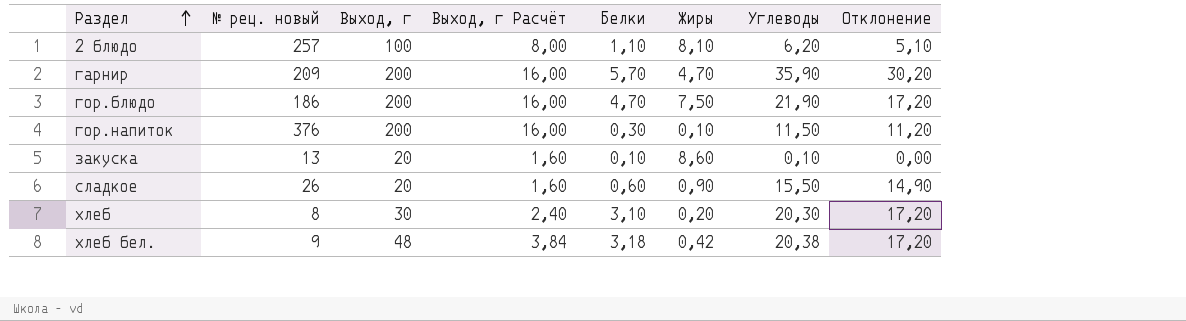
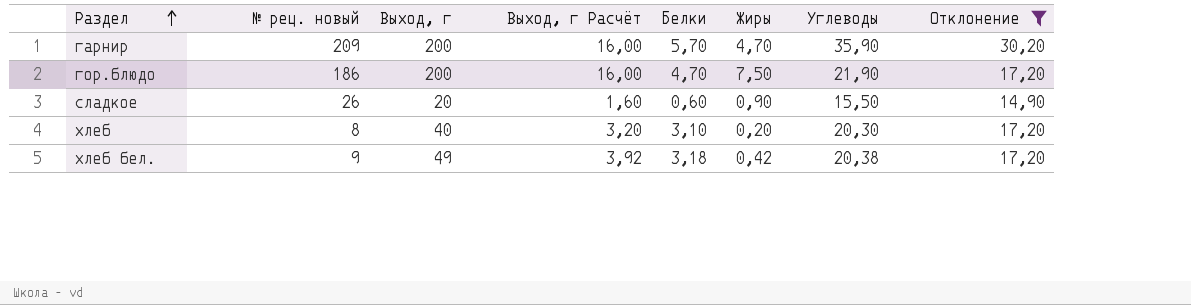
filter: none -> Отклонение >= 14,90
хлеб | Выход, г: 30 -> 40
хлеб | Выход, г Расчёт: 2,40 -> 3,20
хлеб бел. | Выход, г: 48 -> 49
хлеб бел. | Выход, г Расчёт: 3,84 -> 3,92

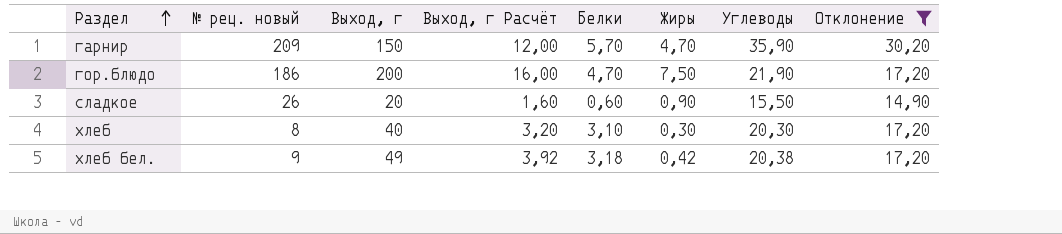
гарнир | Выход, г: 200 -> 150
гарнир | Выход, г Расчёт: 16,00 -> 12,00
хлеб | Жиры: 0,20 -> 0,30

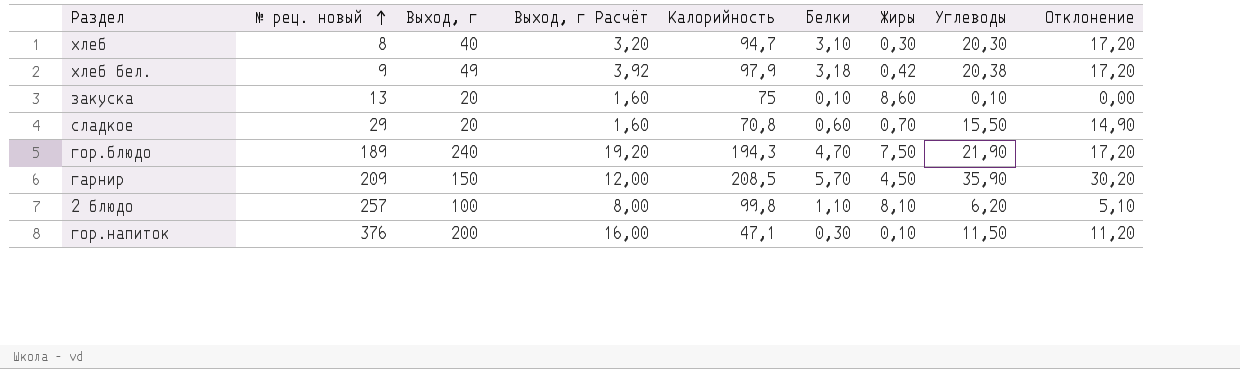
filter: Отклонение >= 14,90 -> none
row order: Раздел ascending -> № рец. новый ascending
column Калорийность | position: none -> 5
сладкое | № рец. новый: 26 -> 29
сладкое | Жиры: 0,90 -> 0,70
гор.блюдо | № рец. новый: 186 -> 189
гор.блюдо | Выход, г: 200 -> 240
гор.блюдо | Выход, г Расчёт: 16,00 -> 19,20
гарнир | Жиры: 4,70 -> 4,50

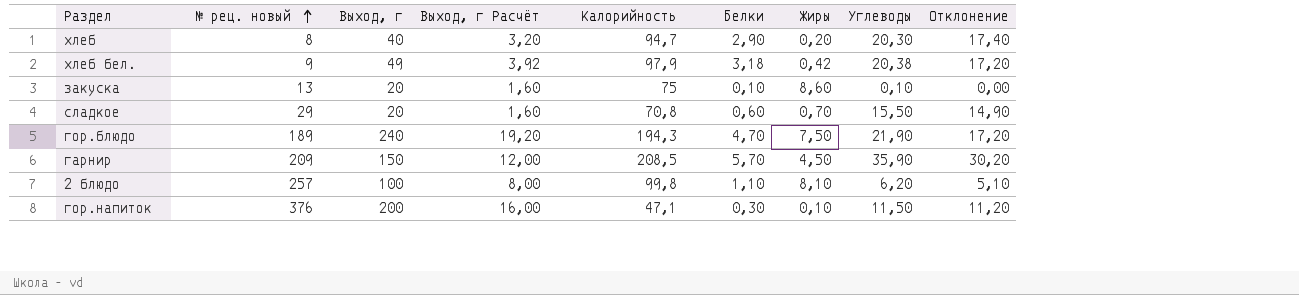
хлеб | Белки: 3,10 -> 2,90
хлеб | Жиры: 0,30 -> 0,20
хлеб | Отклонение: 17,20 -> 17,40

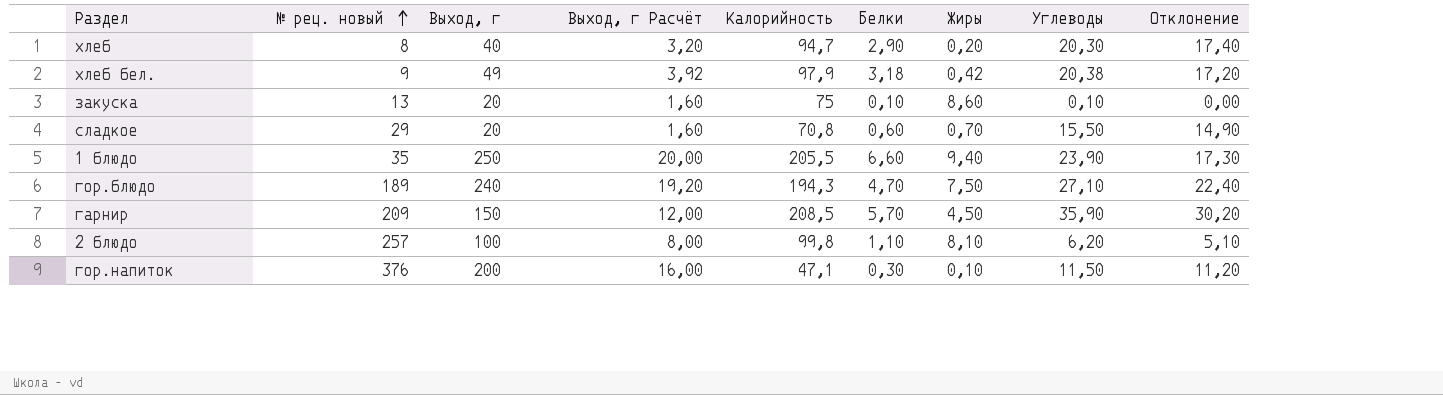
row 1 блюдо: none -> 35 | 250 | 20,00 | 205,5 | 6,60 | 9,40 | 23,90 | 17,30
гор.блюдо | Углеводы: 21,90 -> 27,10
гор.блюдо | Отклонение: 17,20 -> 22,40

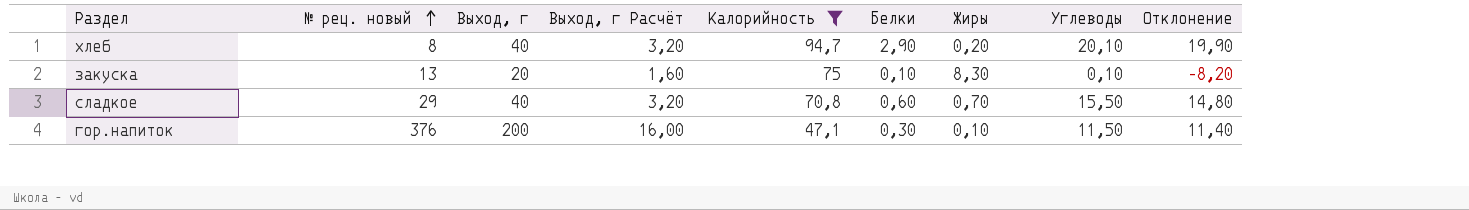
filter: none -> Калорийность <= 94,7
column Отклонение | formula: [Углеводы] - [Белки] -> [Углеводы] - [Жиры]
хлеб | Углеводы: 20,30 -> 20,10
закуска | Жиры: 8,60 -> 8,30
сладкое | Выход, г: 20 -> 40
сладкое | Выход, г Расчёт: 1,60 -> 3,20

